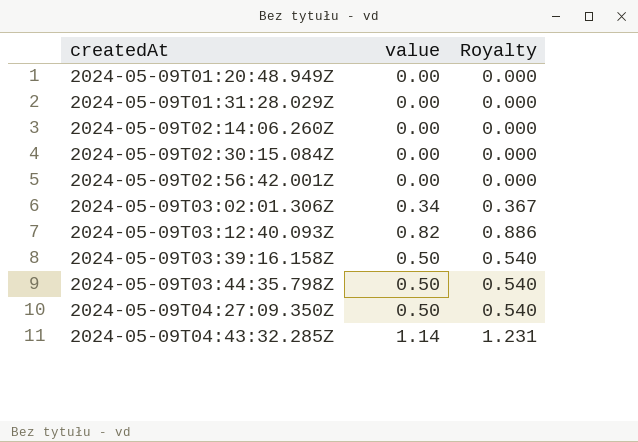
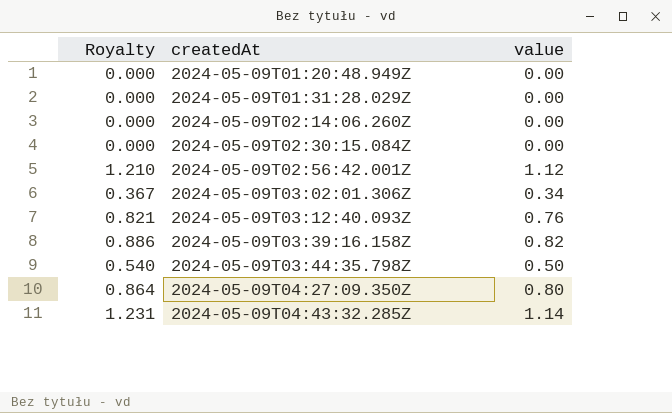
column Royalty | position: 3 -> 1
2024-05-09T02:56:42.001Z | Royalty: 0.000 -> 1.210
2024-05-09T02:56:42.001Z | value: 0.00 -> 1.12
2024-05-09T03:12:40.093Z | Royalty: 0.886 -> 0.821
2024-05-09T03:12:40.093Z | value: 0.82 -> 0.76
2024-05-09T03:39:16.158Z | Royalty: 0.540 -> 0.886
2024-05-09T03:39:16.158Z | value: 0.50 -> 0.82
2024-05-09T04:27:09.350Z | Royalty: 0.540 -> 0.864
2024-05-09T04:27:09.350Z | value: 0.50 -> 0.80

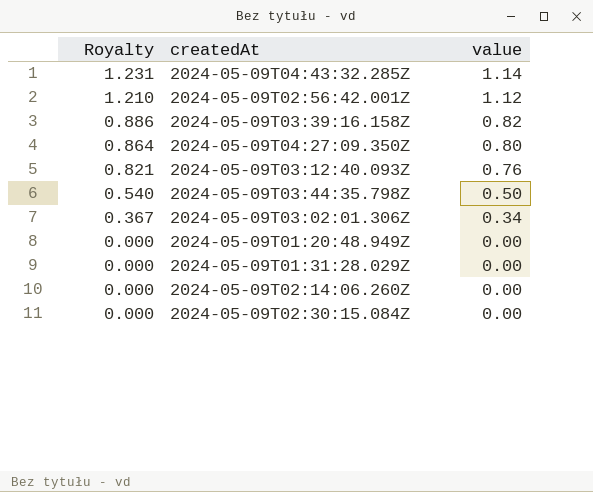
row order: createdAt ascending -> Royalty descending

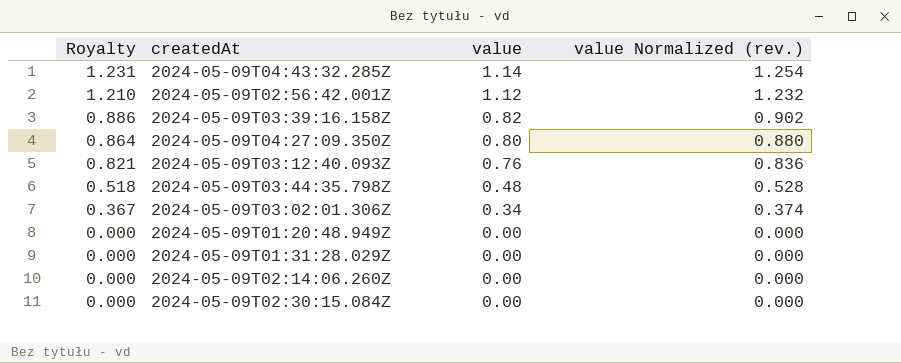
column value Normalized (rev.) | formula: none -> [value] * 1.1
2024-05-09T03:44:35.798Z | Royalty: 0.540 -> 0.518
2024-05-09T03:44:35.798Z | value: 0.50 -> 0.48

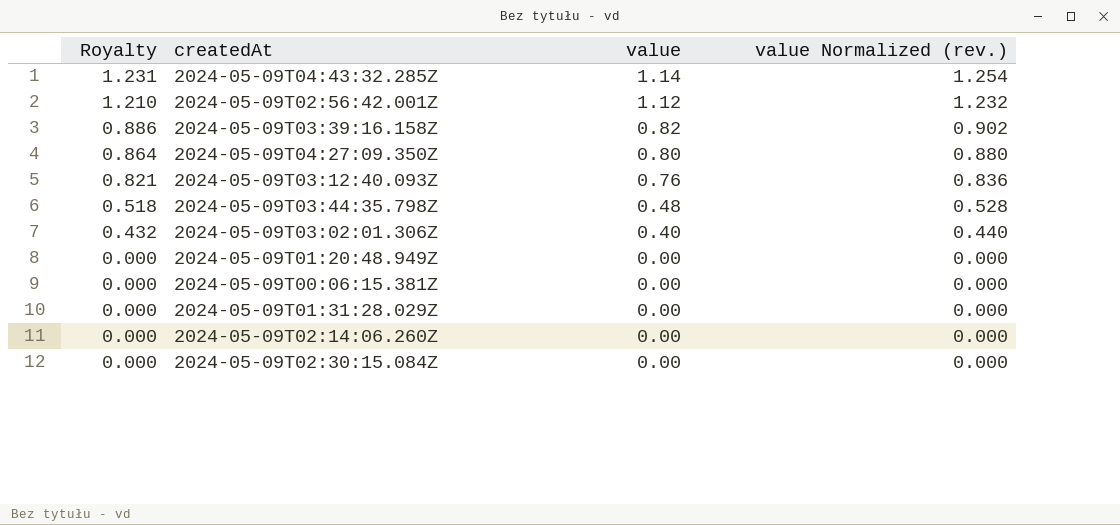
2024-05-09T03:02:01.306Z | Royalty: 0.367 -> 0.432
2024-05-09T03:02:01.306Z | value: 0.34 -> 0.40
2024-05-09T03:02:01.306Z | value Normalized (rev.): 0.374 -> 0.440
row 2024-05-09T00:06:15.381Z: none -> 0.000 | 0.00 | 0.000

